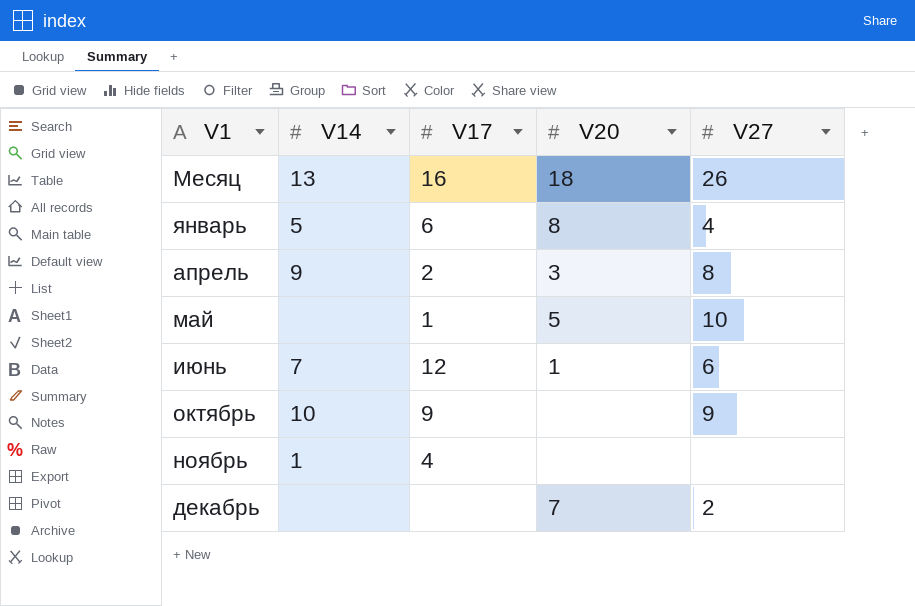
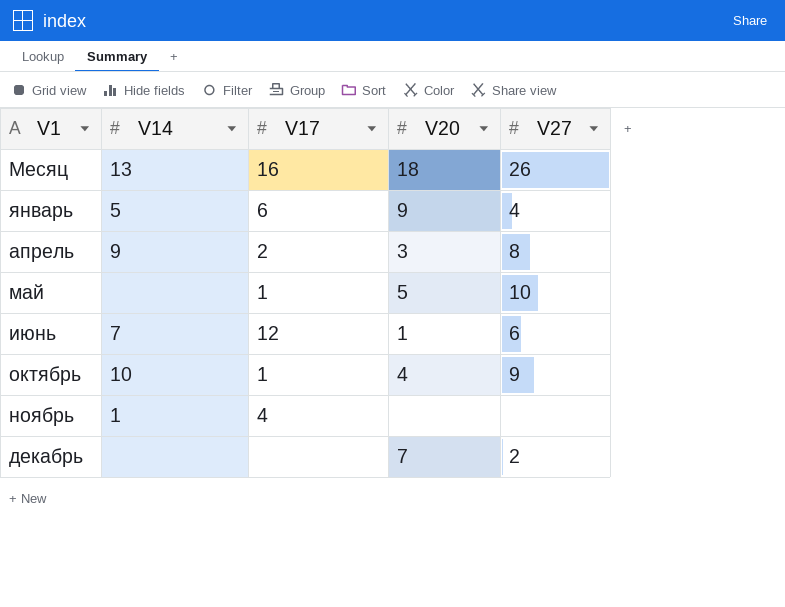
январь | V20: 8 -> 9
октябрь | V17: 9 -> 1
октябрь | V20: none -> 4

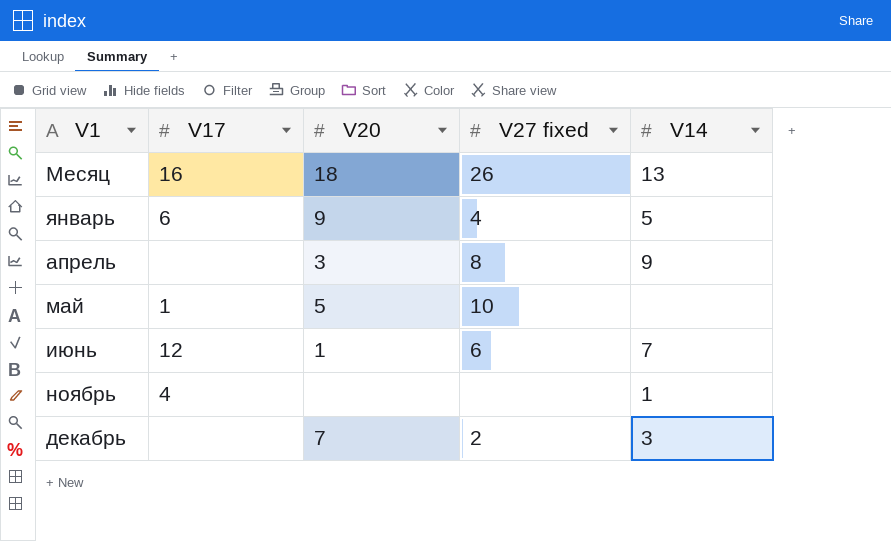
column name: V27 -> V27 fixed
column V14 | position: 2 -> 5
row октябрь: 10 | 1 | 4 | 9 -> none
апрель | V17: 2 -> none
декабрь | V14: none -> 3

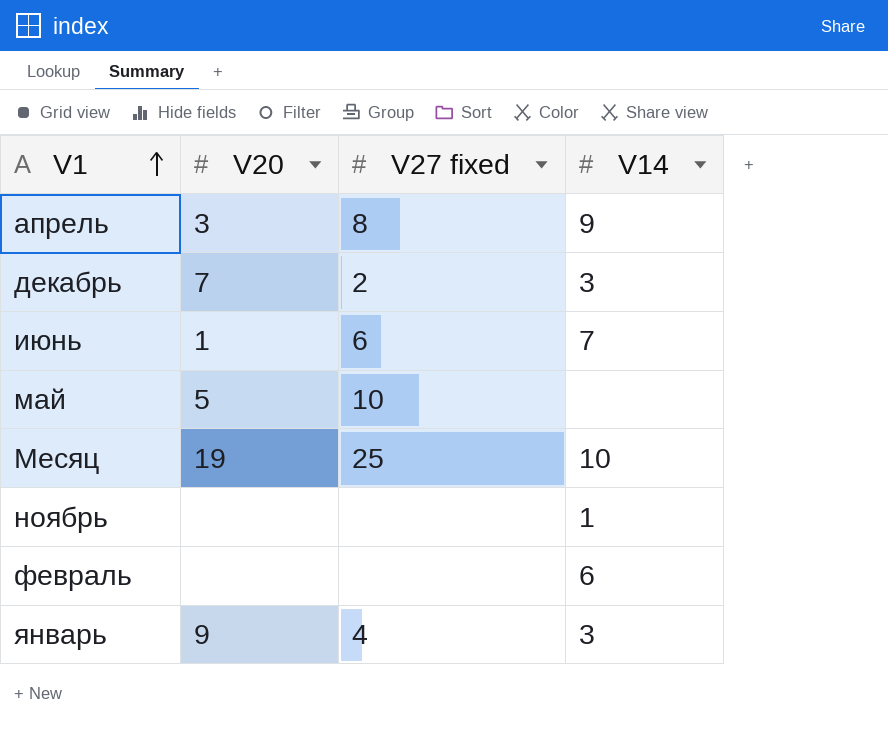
row order: none -> V1 ascending
column V17 | position: 2 -> none
Месяц | V20: 18 -> 19
Месяц | V27 fixed: 26 -> 25
Месяц | V14: 13 -> 10
row февраль: none -> none | none | 6
январь | V14: 5 -> 3

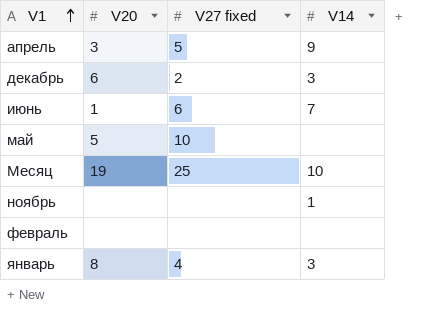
апрель | V27 fixed: 8 -> 5
декабрь | V20: 7 -> 6
февраль | V14: 6 -> none
январь | V20: 9 -> 8

